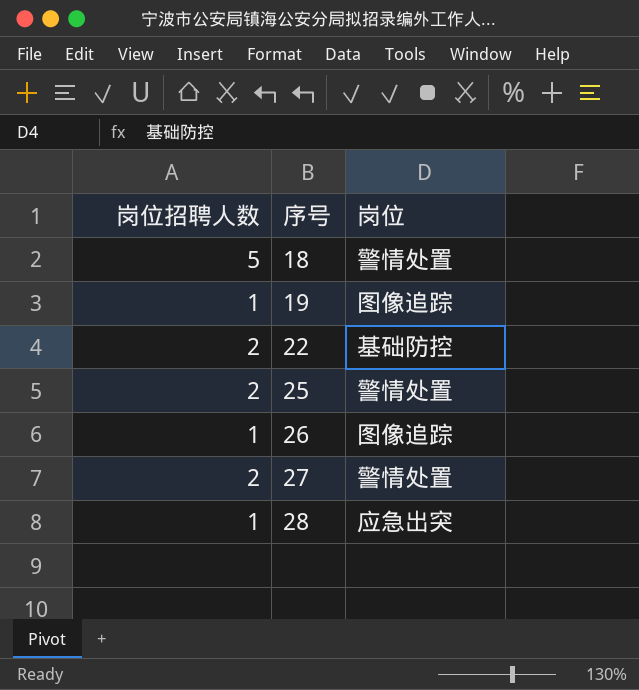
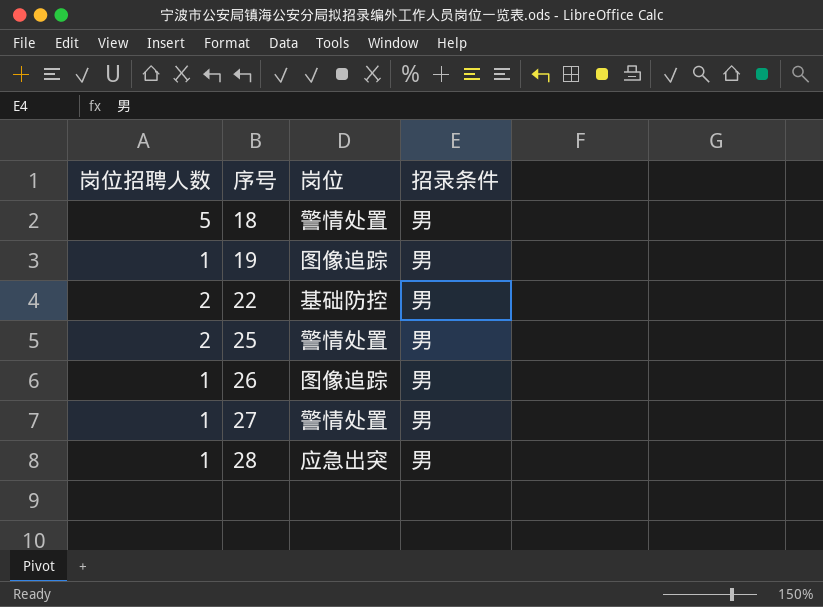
column 招录条件 | position: none -> 4
27 | 岗位招聘人数: 2 -> 1

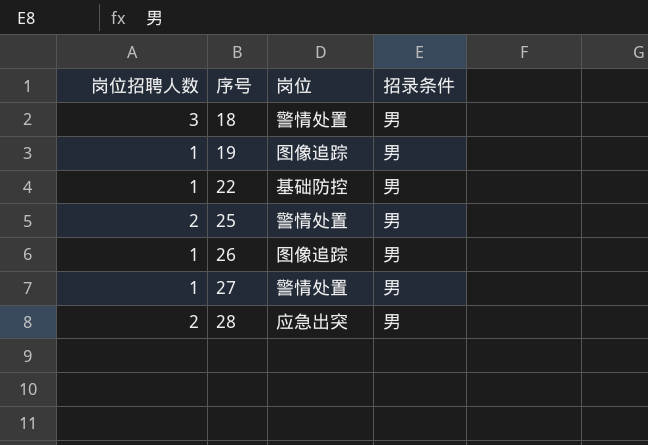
18 | 岗位招聘人数: 5 -> 3
22 | 岗位招聘人数: 2 -> 1
28 | 岗位招聘人数: 1 -> 2

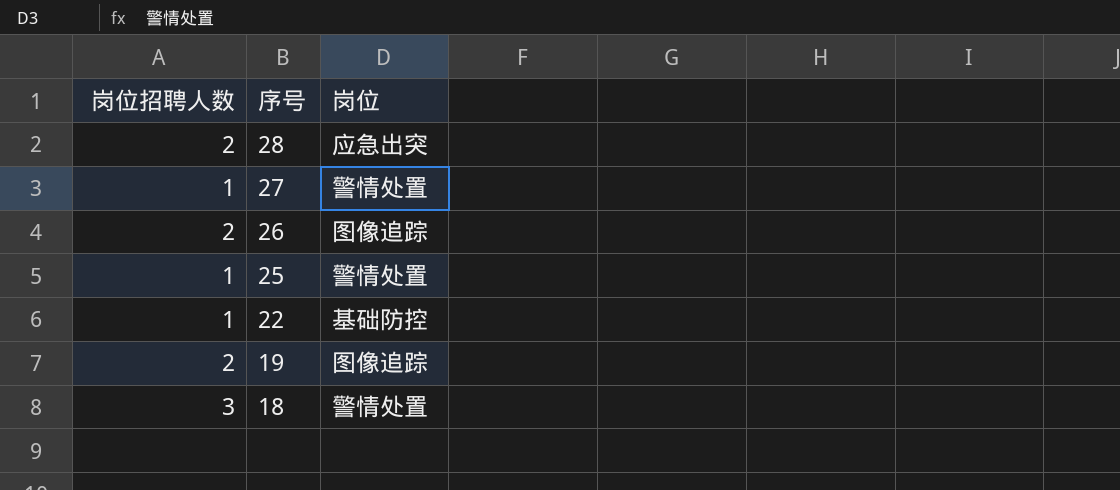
row order: 序号 ascending -> 序号 descending
column 招录条件 | position: 4 -> none
26 | 岗位招聘人数: 1 -> 2
25 | 岗位招聘人数: 2 -> 1
19 | 岗位招聘人数: 1 -> 2

